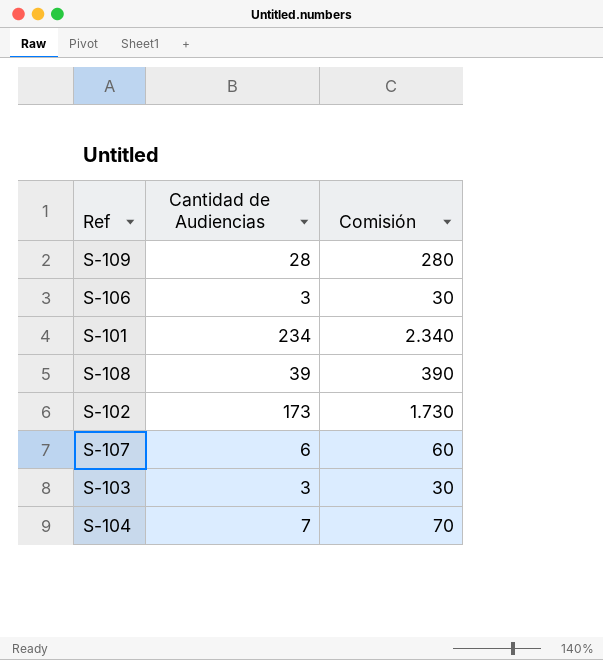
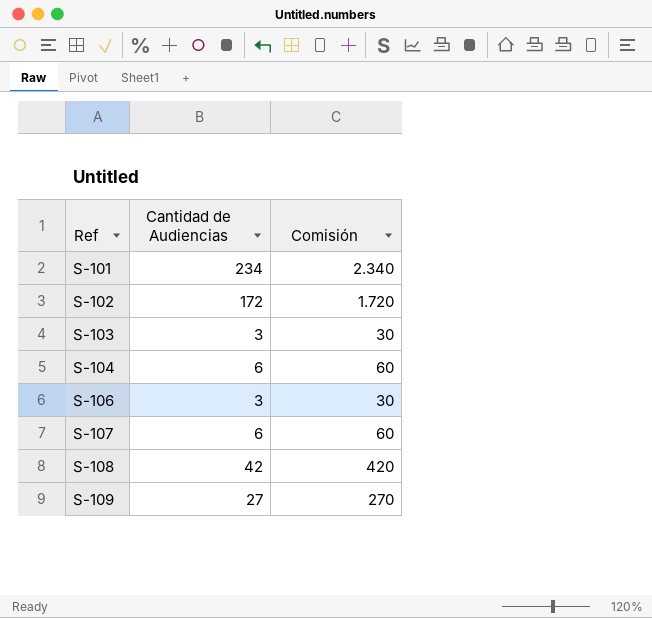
row order: none -> Ref ascending
S-102 | Cantidad de Audiencias: 173 -> 172
S-102 | Comisión: 1.730 -> 1.720
S-104 | Cantidad de Audiencias: 7 -> 6
S-104 | Comisión: 70 -> 60
S-108 | Cantidad de Audiencias: 39 -> 42
S-108 | Comisión: 390 -> 420
S-109 | Cantidad de Audiencias: 28 -> 27
S-109 | Comisión: 280 -> 270

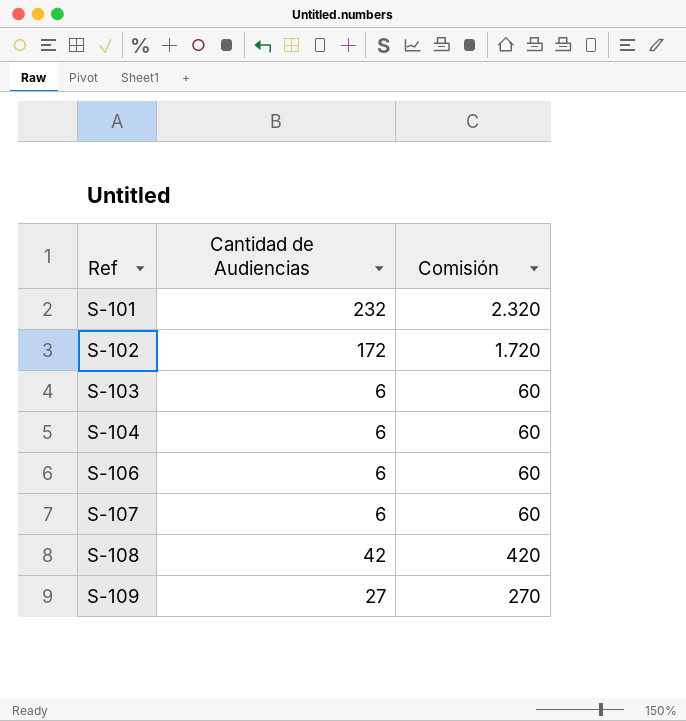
S-101 | Cantidad de Audiencias: 234 -> 232
S-101 | Comisión: 2.340 -> 2.320
S-103 | Cantidad de Audiencias: 3 -> 6
S-103 | Comisión: 30 -> 60
S-106 | Cantidad de Audiencias: 3 -> 6
S-106 | Comisión: 30 -> 60

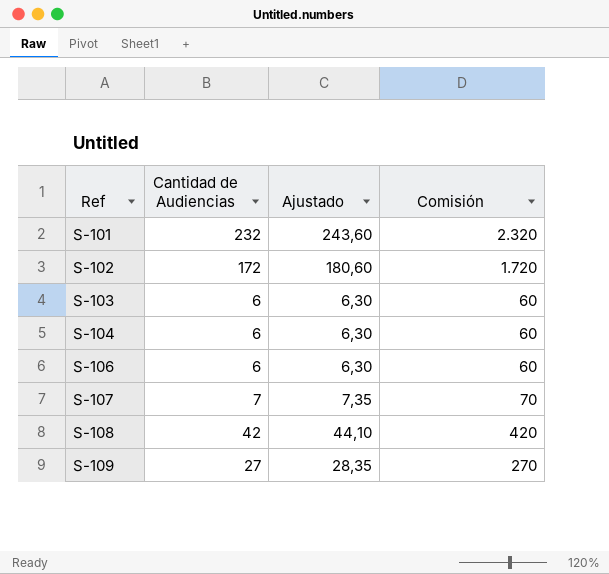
column Ajustado | formula: none -> [Cantidad de Audiencias] * 1,05
S-107 | Cantidad de Audiencias: 6 -> 7
S-107 | Comisión: 60 -> 70

